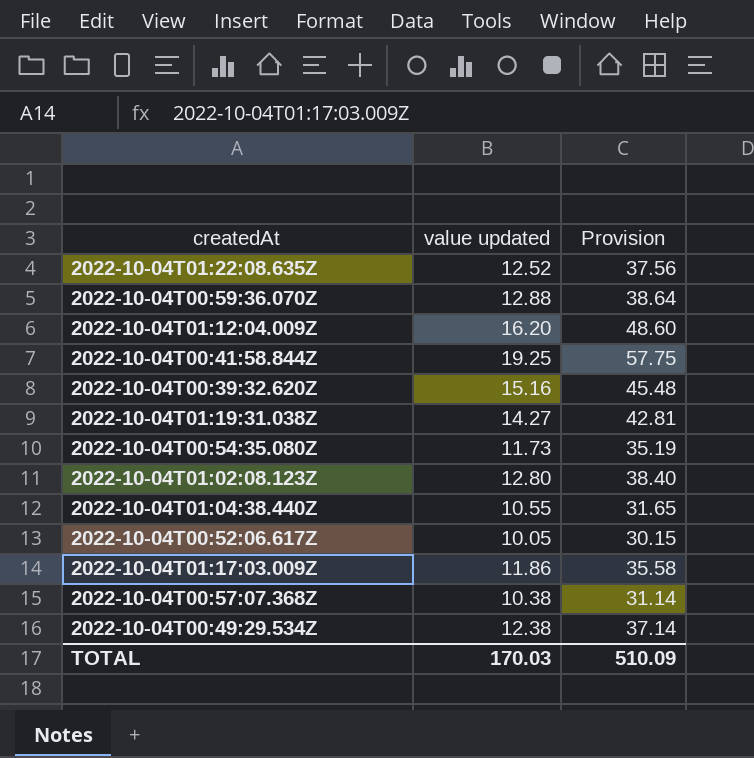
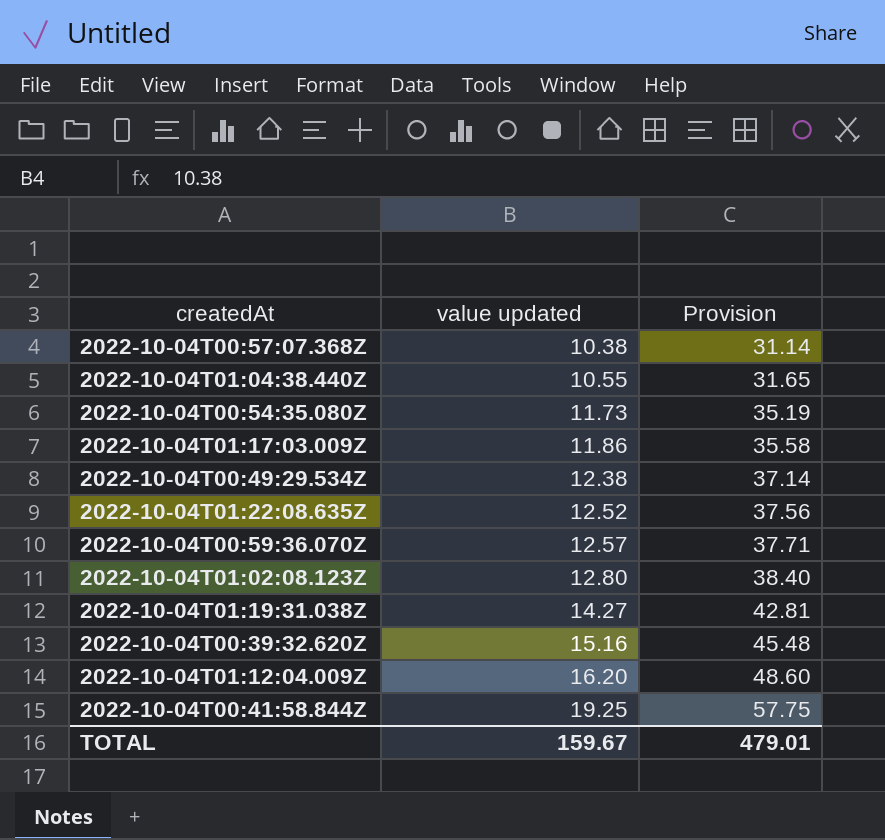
row order: none -> value updated ascending
row 2022-10-04T00:52:06.617Z: 10.05 | 30.15 -> none
2022-10-04T00:59:36.070Z | value updated: 12.88 -> 12.57
2022-10-04T00:59:36.070Z | Provision: 38.64 -> 37.71
TOTAL | value updated: 170.03 -> 159.67
TOTAL | Provision: 510.09 -> 479.01

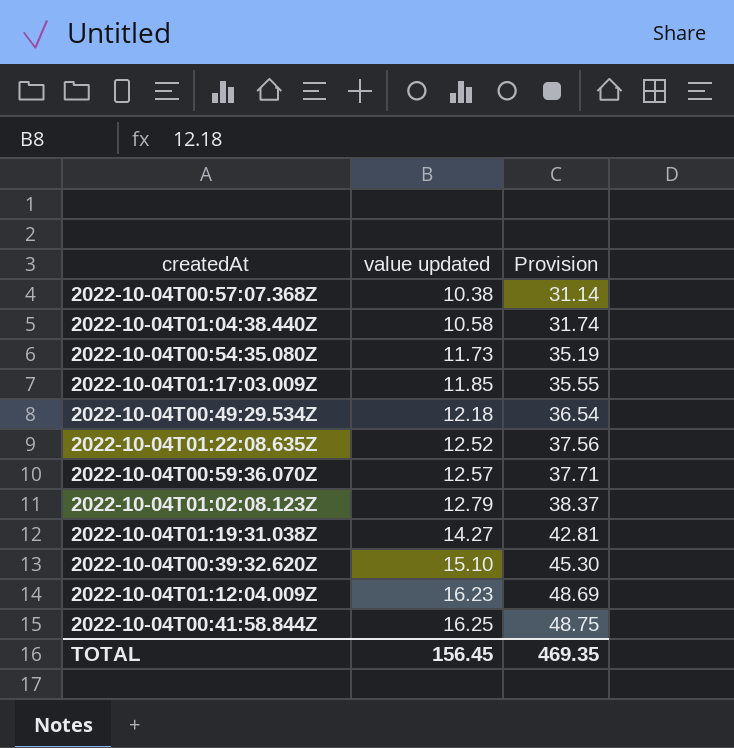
2022-10-04T01:04:38.440Z | value updated: 10.55 -> 10.58
2022-10-04T01:04:38.440Z | Provision: 31.65 -> 31.74
2022-10-04T01:17:03.009Z | value updated: 11.86 -> 11.85
2022-10-04T01:17:03.009Z | Provision: 35.58 -> 35.55
2022-10-04T00:49:29.534Z | value updated: 12.38 -> 12.18
2022-10-04T00:49:29.534Z | Provision: 37.14 -> 36.54
2022-10-04T01:02:08.123Z | value updated: 12.80 -> 12.79
2022-10-04T01:02:08.123Z | Provision: 38.40 -> 38.37
2022-10-04T00:39:32.620Z | value updated: 15.16 -> 15.10
2022-10-04T00:39:32.620Z | Provision: 45.48 -> 45.30
2022-10-04T01:12:04.009Z | value updated: 16.20 -> 16.23
2022-10-04T01:12:04.009Z | Provision: 48.60 -> 48.69
2022-10-04T00:41:58.844Z | value updated: 19.25 -> 16.25
2022-10-04T00:41:58.844Z | Provision: 57.75 -> 48.75
TOTAL | value updated: 159.67 -> 156.45
TOTAL | Provision: 479.01 -> 469.35

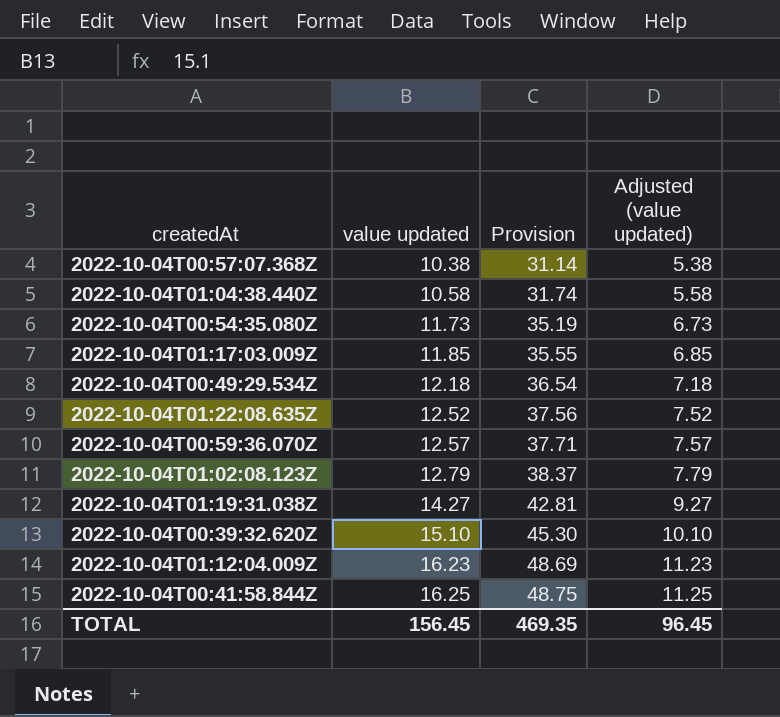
column Adjusted (value updated) | formula: none -> [value updated] - 5

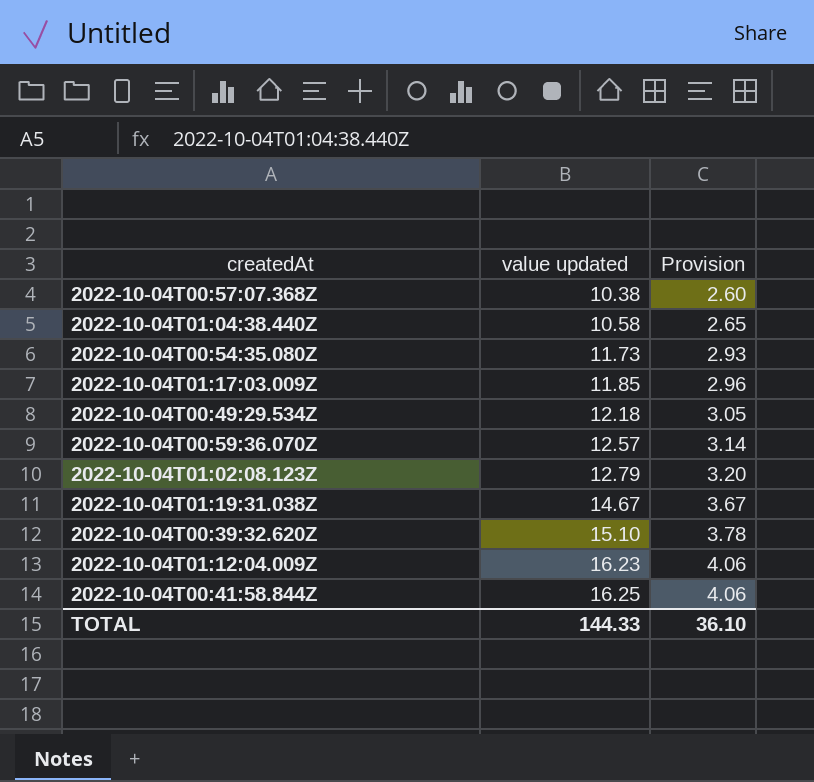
column Adjusted (value updated) | formula: [value updated] - 5 -> none
column Provision | formula: [value updated] * 3 -> [value updated] * 0.25
row 2022-10-04T01:22:08.635Z: 12.52 | 37.56 | 7.52 -> none
2022-10-04T01:19:31.038Z | value updated: 14.27 -> 14.67
TOTAL | value updated: 156.45 -> 144.33
TOTAL | Provision: 469.35 -> 36.10

